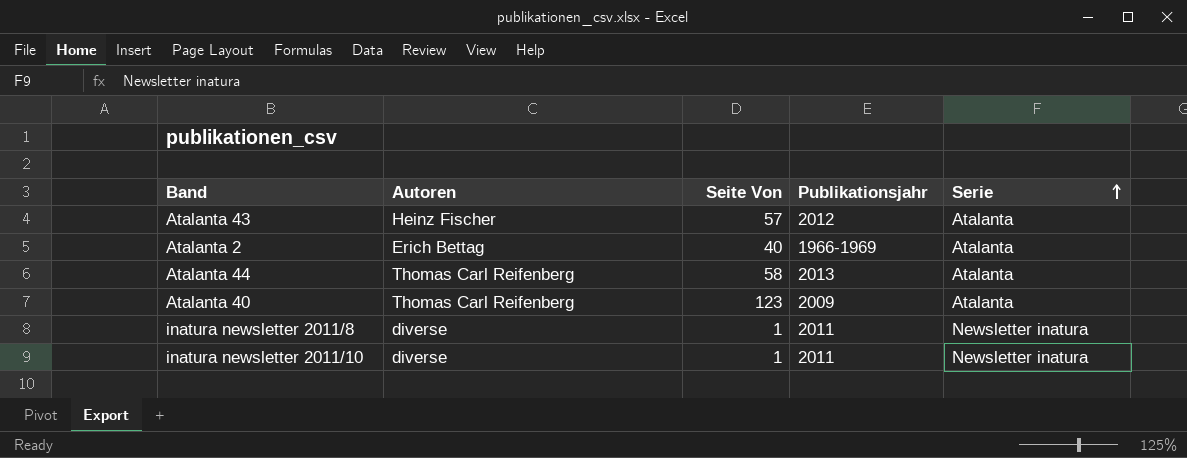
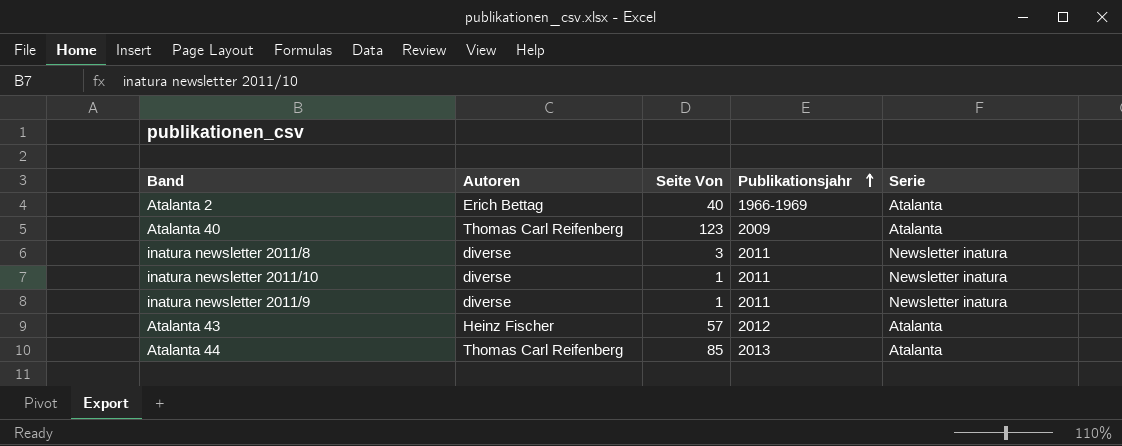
row order: Serie ascending -> Publikationsjahr ascending
inatura newsletter 2011/8 | Seite Von: 1 -> 3
row inatura newsletter 2011/9: none -> diverse | 1 | 2011 | Newsletter inatura
Atalanta 44 | Seite Von: 58 -> 85

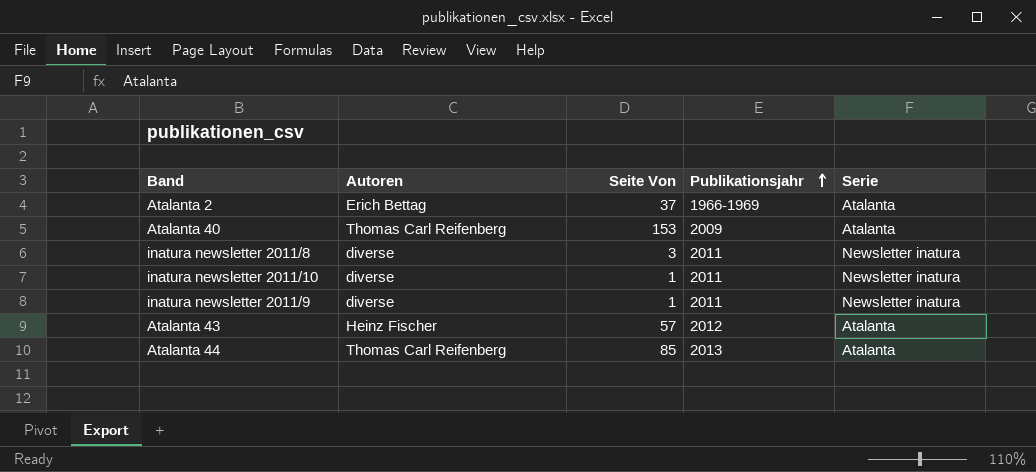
Atalanta 2 | Seite Von: 40 -> 37
Atalanta 40 | Seite Von: 123 -> 153

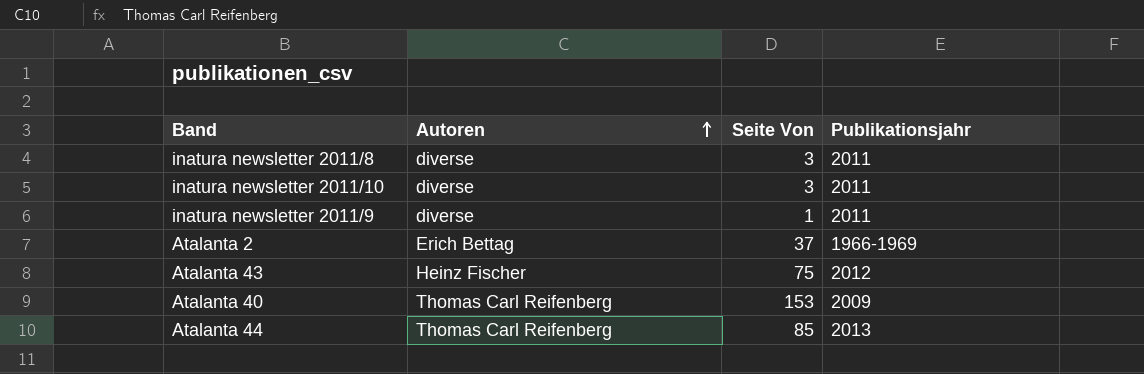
row order: Publikationsjahr ascending -> Autoren ascending
column Serie | position: 5 -> none
inatura newsletter 2011/10 | Seite Von: 1 -> 3
Atalanta 43 | Seite Von: 57 -> 75

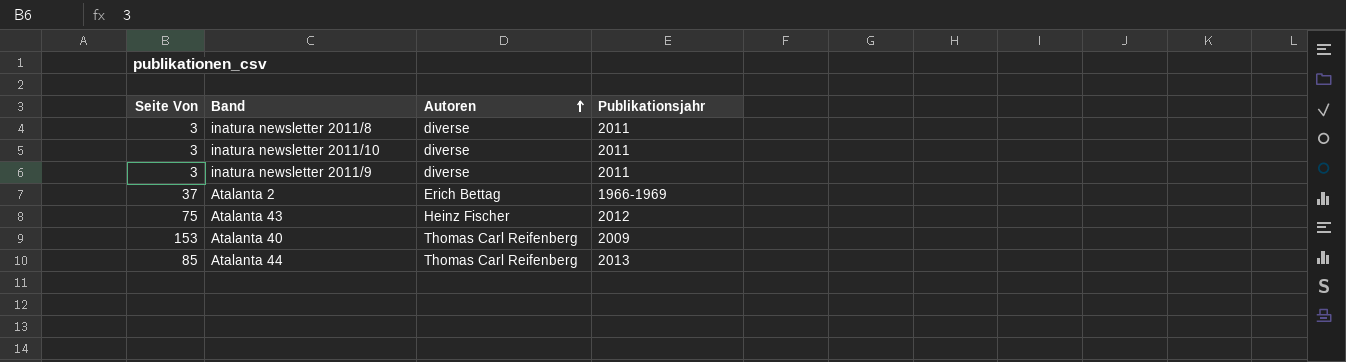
column Seite Von | position: 3 -> 1
inatura newsletter 2011/9 | Seite Von: 1 -> 3

